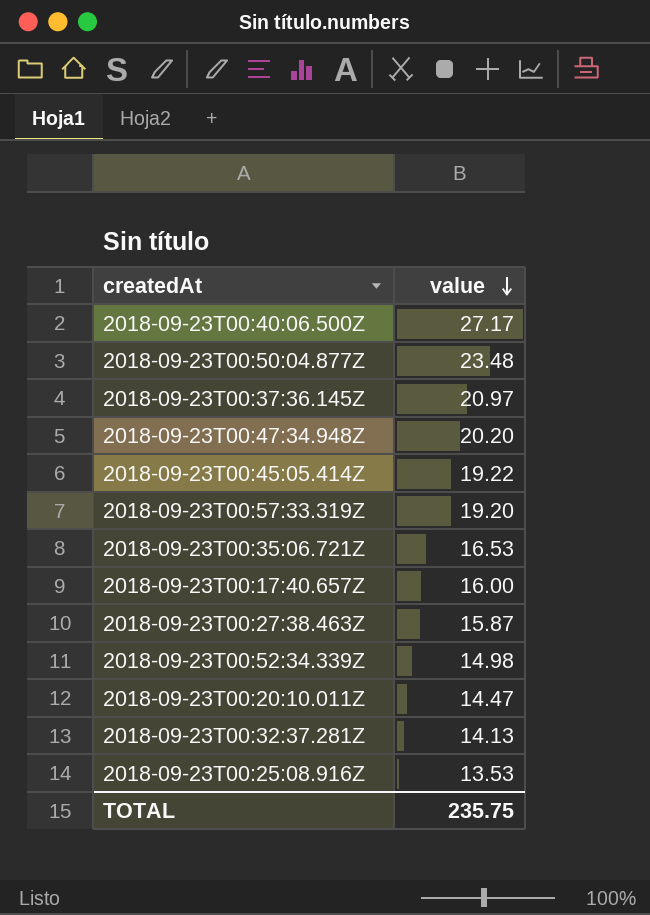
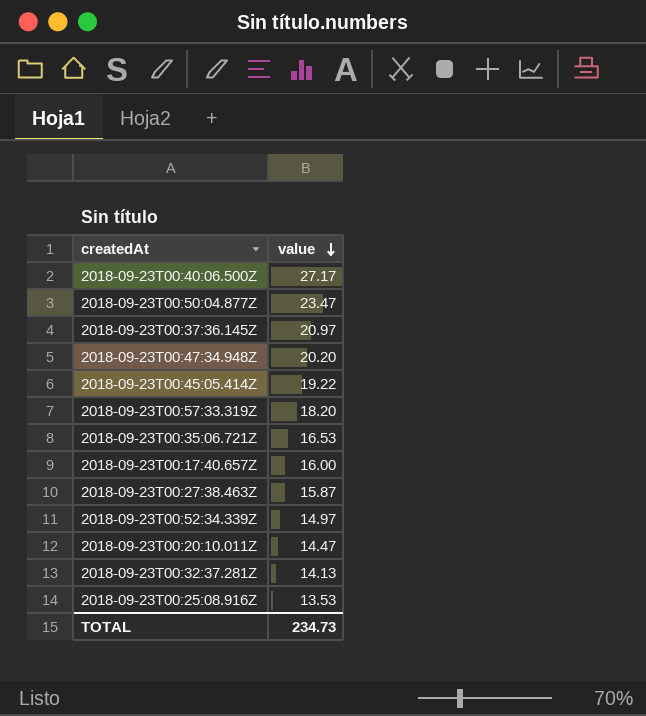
2018-09-23T00:50:04.877Z | value: 23.48 -> 23.47
2018-09-23T00:57:33.319Z | value: 19.20 -> 18.20
2018-09-23T00:52:34.339Z | value: 14.98 -> 14.97
TOTAL | value: 235.75 -> 234.73

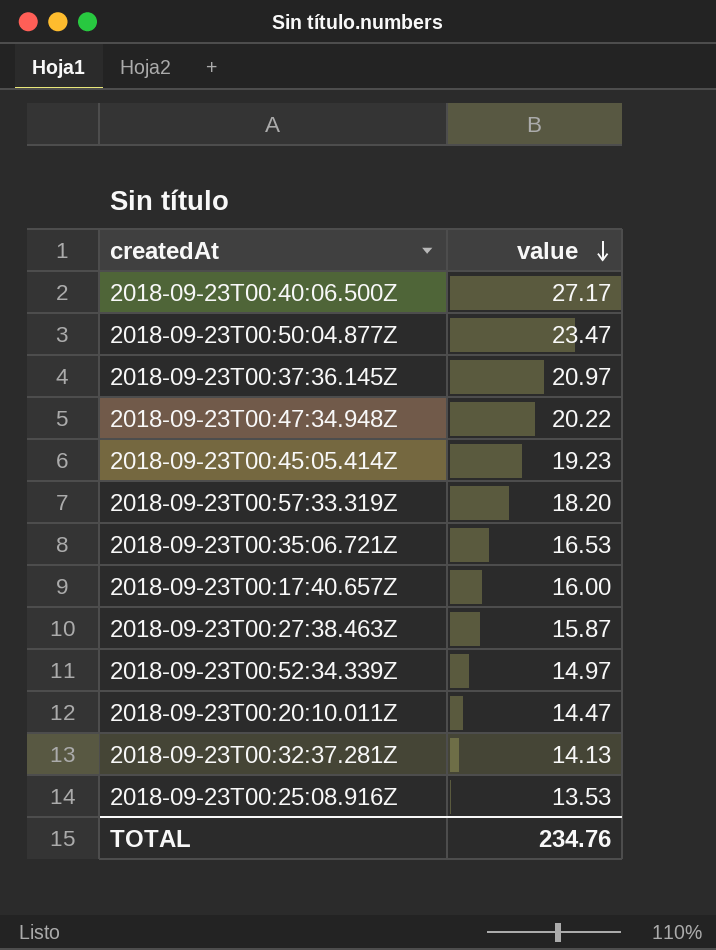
2018-09-23T00:47:34.948Z | value: 20.20 -> 20.22
2018-09-23T00:45:05.414Z | value: 19.22 -> 19.23
TOTAL | value: 234.73 -> 234.76

